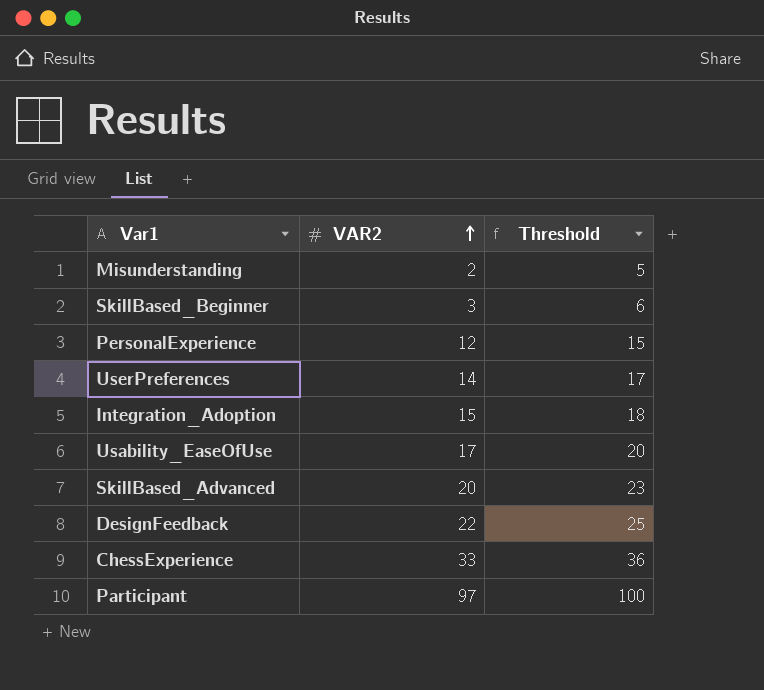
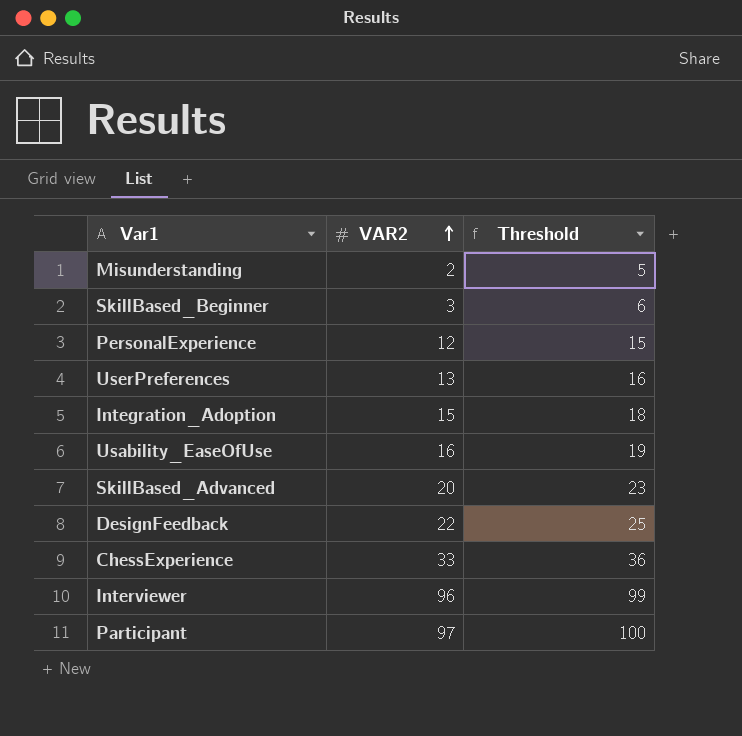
UserPreferences | VAR2: 14 -> 13
UserPreferences | Threshold: 17 -> 16
Usability_EaseOfUse | VAR2: 17 -> 16
Usability_EaseOfUse | Threshold: 20 -> 19
row Interviewer: none -> 96 | 99

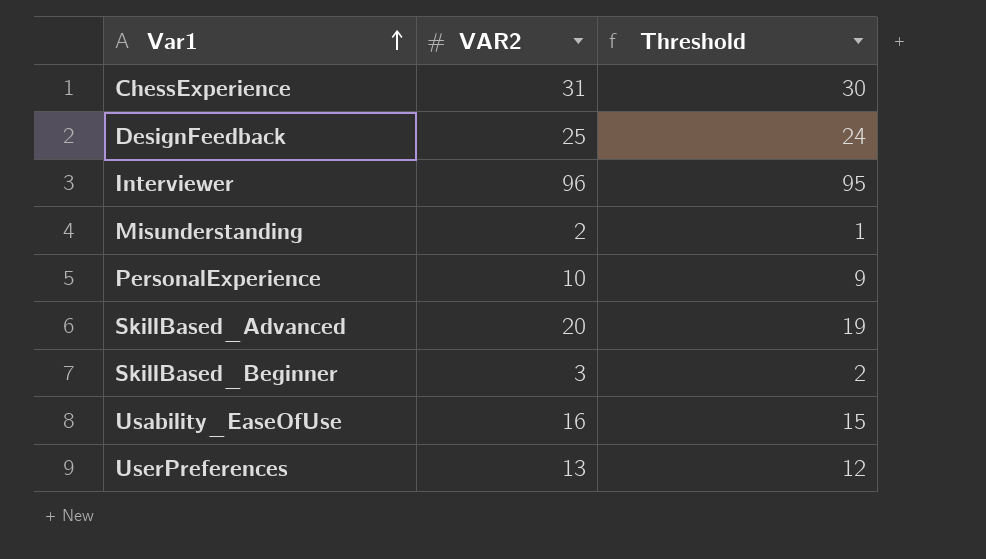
row order: VAR2 ascending -> Var1 ascending
column Threshold | formula: [VAR2] + 3 -> [VAR2] - 1
row Integration_Adoption: 15 | 18 -> none
row Participant: 97 | 100 -> none
ChessExperience | VAR2: 33 -> 31
DesignFeedback | VAR2: 22 -> 25
PersonalExperience | VAR2: 12 -> 10

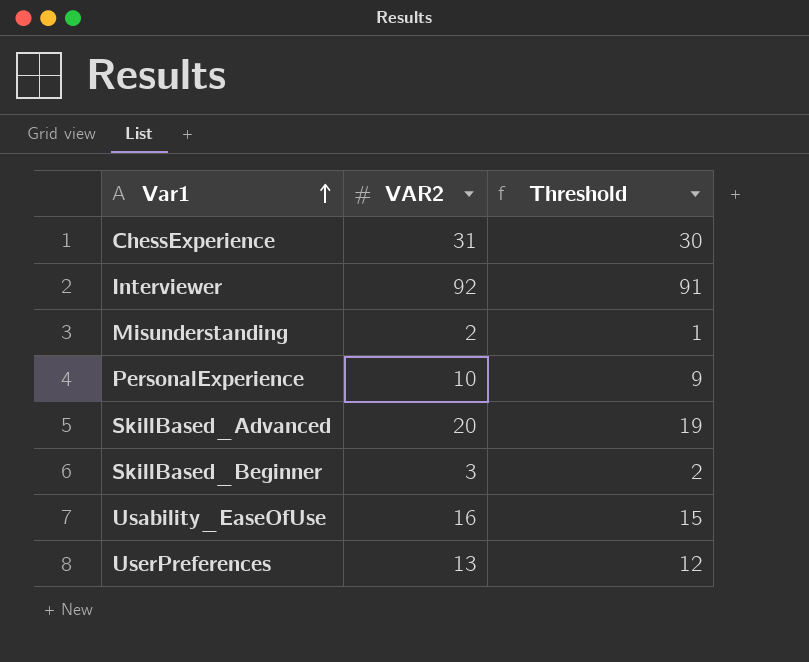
row DesignFeedback: 25 | 24 -> none
Interviewer | VAR2: 96 -> 92
Interviewer | Threshold: 95 -> 91

